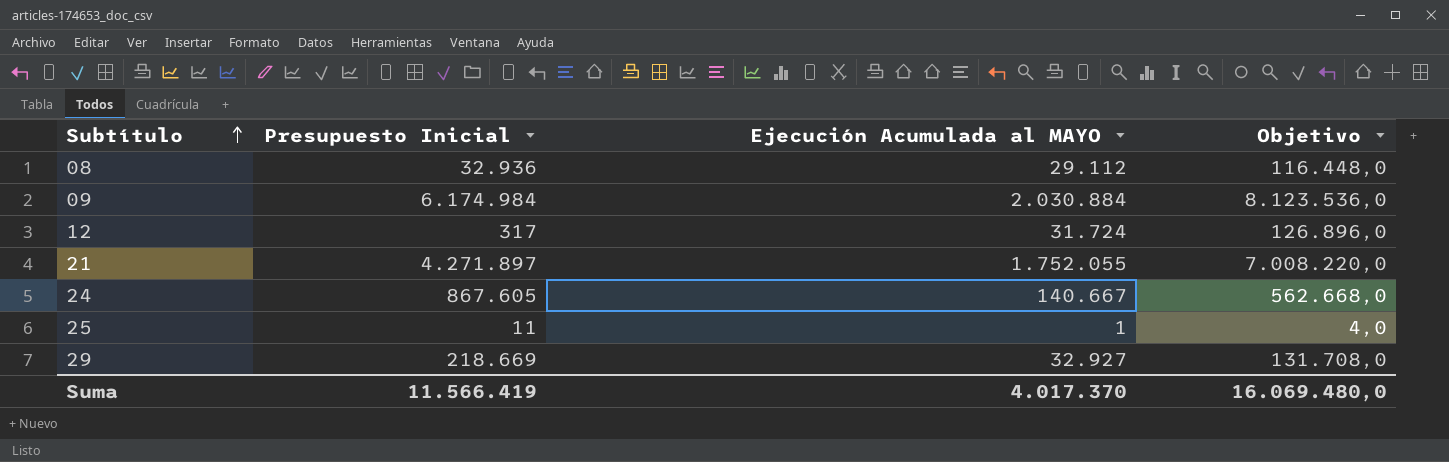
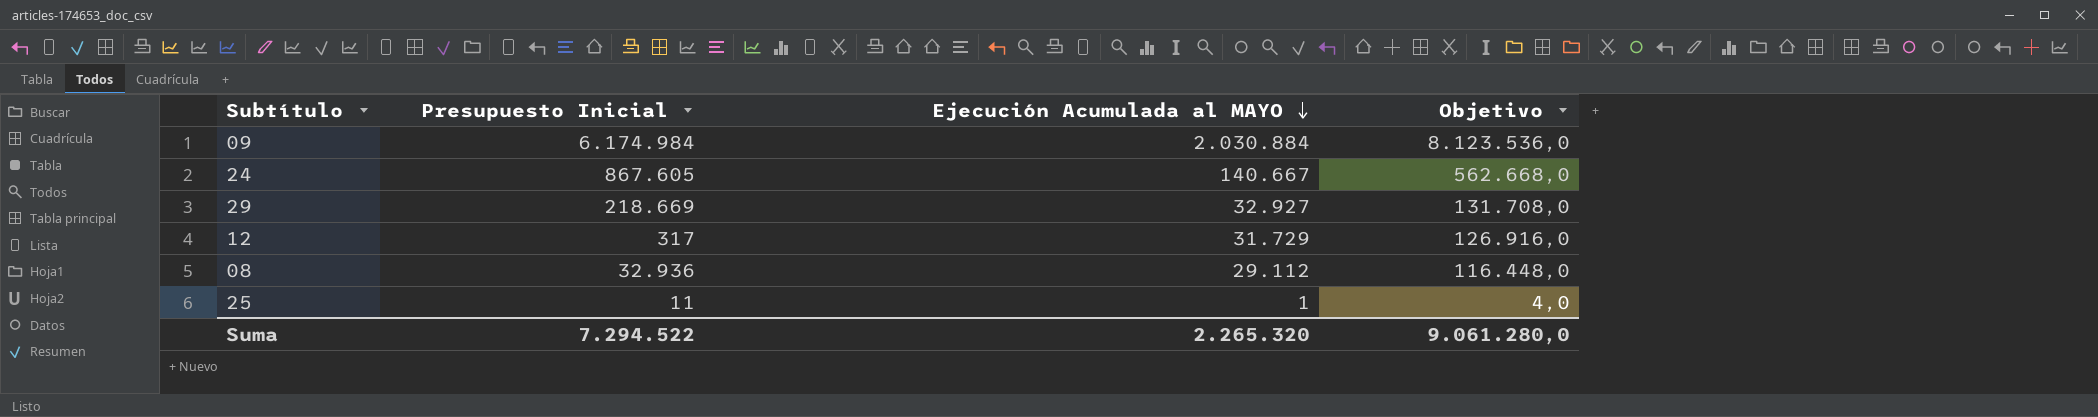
row order: Subtítulo ascending -> Ejecución Acumulada al MAYO descending
row 21: 4.271.897 | 1.752.055 | 7.008.220,0 -> none
12 | Ejecución Acumulada al MAYO: 31.724 -> 31.729
12 | Objetivo: 126.896,0 -> 126.916,0
Suma | Presupuesto Inicial: 11.566.419 -> 7.294.522
Suma | Ejecución Acumulada al MAYO: 4.017.370 -> 2.265.320
Suma | Objetivo: 16.069.480,0 -> 9.061.280,0

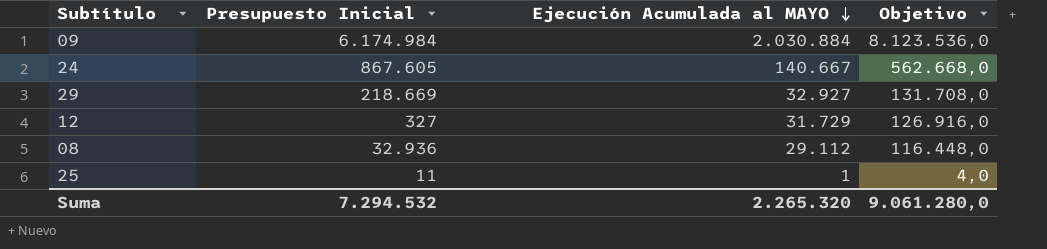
12 | Presupuesto Inicial: 317 -> 327
Suma | Presupuesto Inicial: 7.294.522 -> 7.294.532

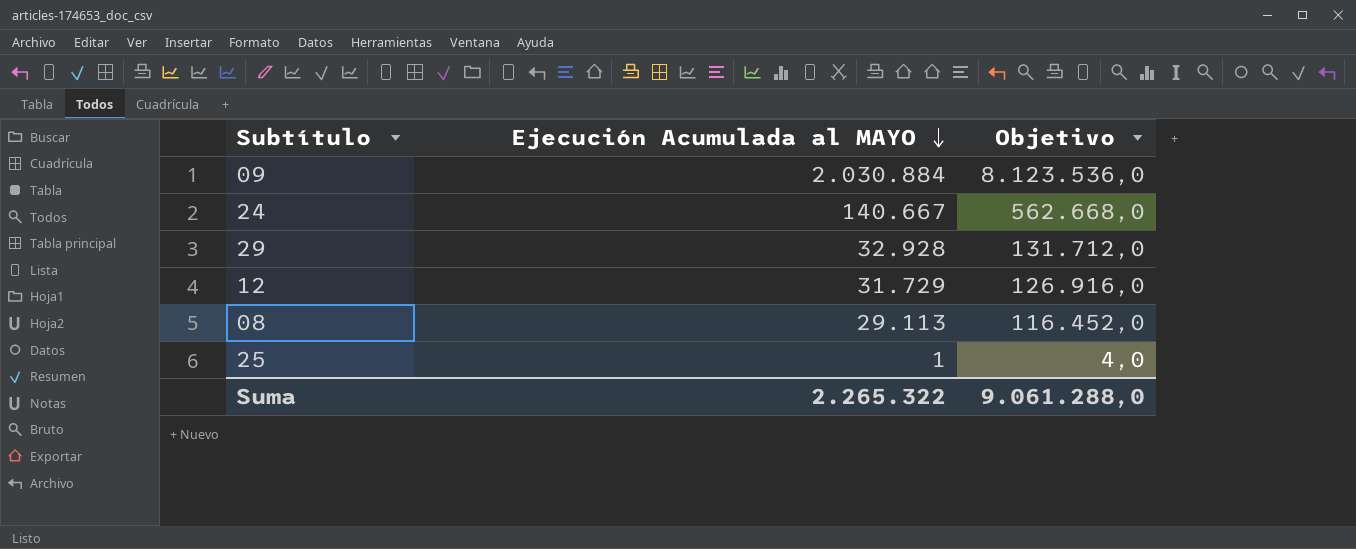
column Presupuesto Inicial | position: 2 -> none
29 | Ejecución Acumulada al MAYO: 32.927 -> 32.928
29 | Objetivo: 131.708,0 -> 131.712,0
08 | Ejecución Acumulada al MAYO: 29.112 -> 29.113
08 | Objetivo: 116.448,0 -> 116.452,0
Suma | Ejecución Acumulada al MAYO: 2.265.320 -> 2.265.322
Suma | Objetivo: 9.061.280,0 -> 9.061.288,0

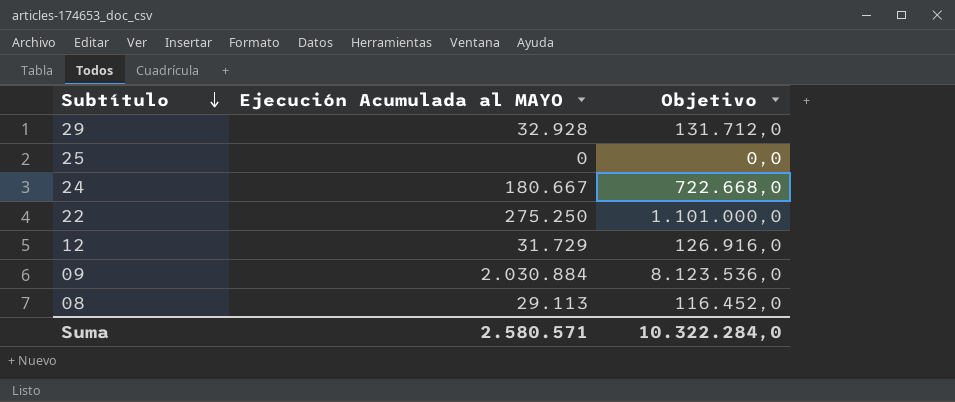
row order: Ejecución Acumulada al MAYO descending -> Subtítulo descending
25 | Ejecución Acumulada al MAYO: 1 -> 0
25 | Objetivo: 4,0 -> 0,0
24 | Ejecución Acumulada al MAYO: 140.667 -> 180.667
24 | Objetivo: 562.668,0 -> 722.668,0
row 22: none -> 275.250 | 1.101.000,0
Suma | Ejecución Acumulada al MAYO: 2.265.322 -> 2.580.571
Suma | Objetivo: 9.061.288,0 -> 10.322.284,0

